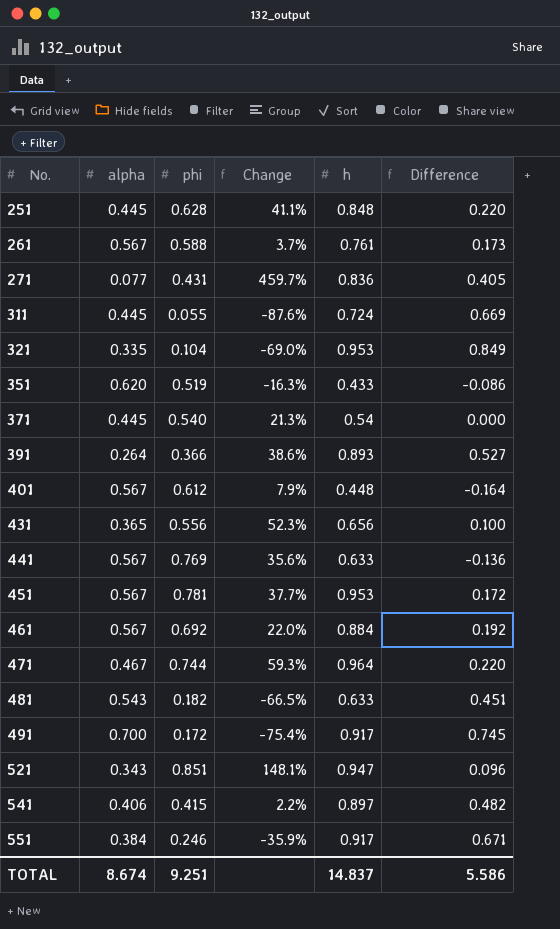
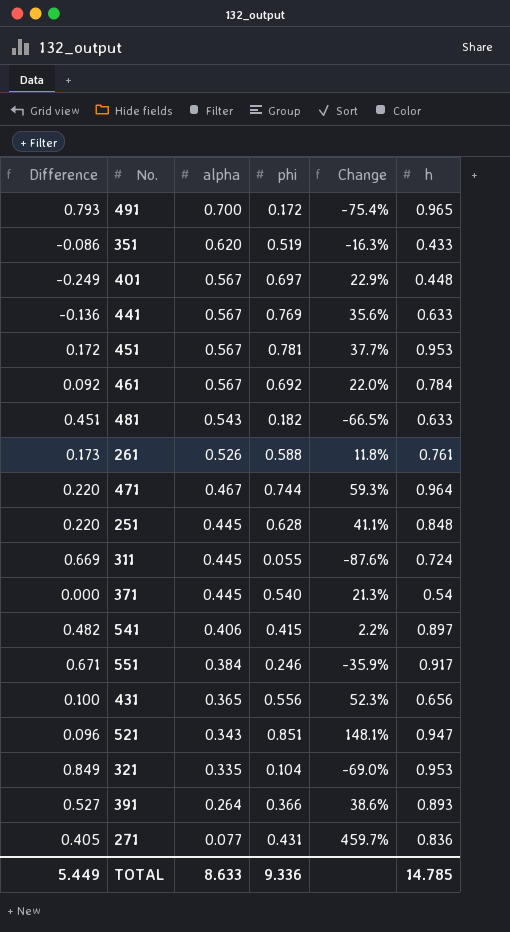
row order: No. ascending -> alpha descending
column Difference | position: 6 -> 1
491 | Difference: 0.745 -> 0.793
491 | h: 0.917 -> 0.965
401 | Difference: -0.164 -> -0.249
401 | phi: 0.612 -> 0.697
401 | Change: 7.9% -> 22.9%
461 | Difference: 0.192 -> 0.092
461 | h: 0.884 -> 0.784
261 | alpha: 0.567 -> 0.526
261 | Change: 3.7% -> 11.8%
TOTAL | Difference: 5.586 -> 5.449
TOTAL | alpha: 8.674 -> 8.633
TOTAL | phi: 9.251 -> 9.336
TOTAL | h: 14.837 -> 14.785

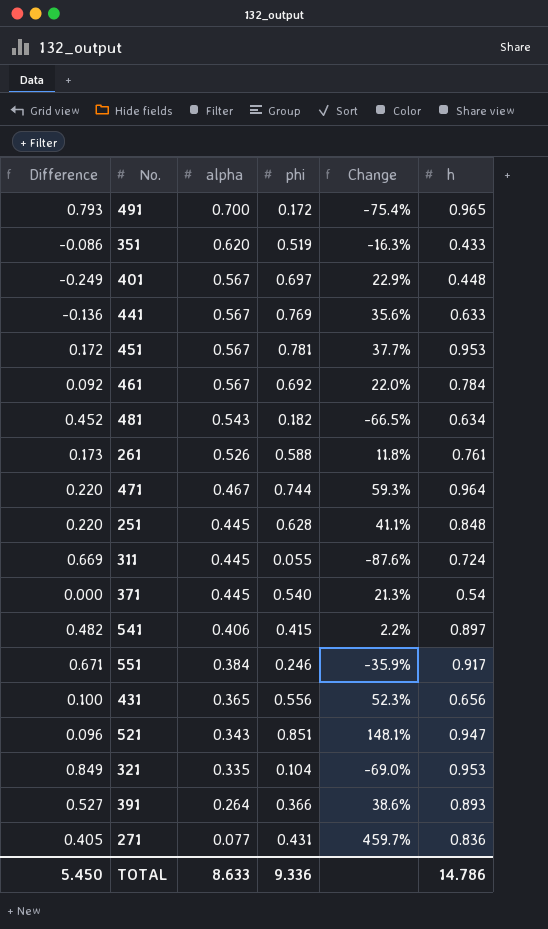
481 | Difference: 0.451 -> 0.452
481 | h: 0.633 -> 0.634
TOTAL | Difference: 5.449 -> 5.450
TOTAL | h: 14.785 -> 14.786

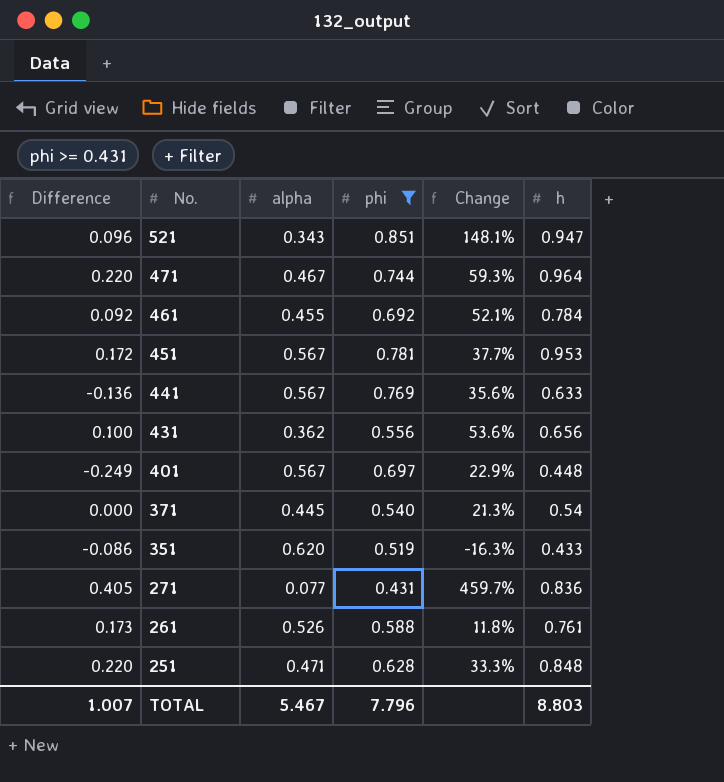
filter: none -> phi >= 0.431
row order: alpha descending -> No. descending
461 | alpha: 0.567 -> 0.455
461 | Change: 22.0% -> 52.1%
431 | alpha: 0.365 -> 0.362
431 | Change: 52.3% -> 53.6%
251 | alpha: 0.445 -> 0.471
251 | Change: 41.1% -> 33.3%
TOTAL | Difference: 5.450 -> 1.007
TOTAL | alpha: 8.633 -> 5.467
TOTAL | phi: 9.336 -> 7.796
TOTAL | h: 14.786 -> 8.803

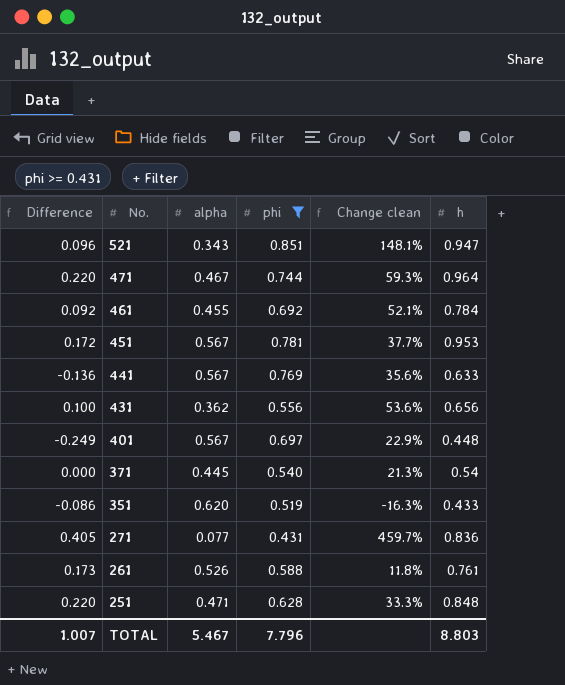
column name: Change -> Change clean

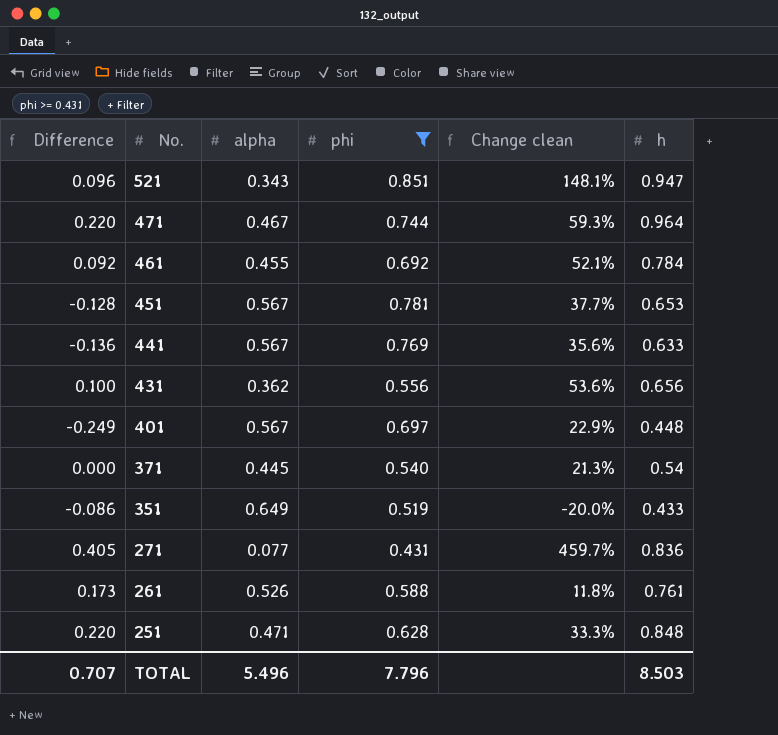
451 | Difference: 0.172 -> -0.128
451 | h: 0.953 -> 0.653
351 | alpha: 0.620 -> 0.649
351 | Change clean: -16.3% -> -20.0%
TOTAL | Difference: 1.007 -> 0.707
TOTAL | alpha: 5.467 -> 5.496
TOTAL | h: 8.803 -> 8.503

